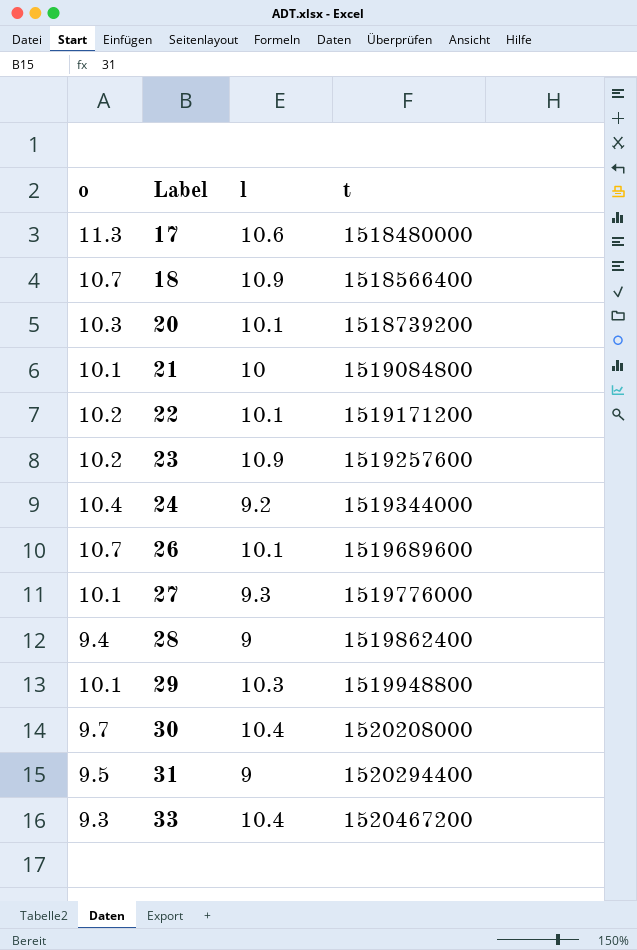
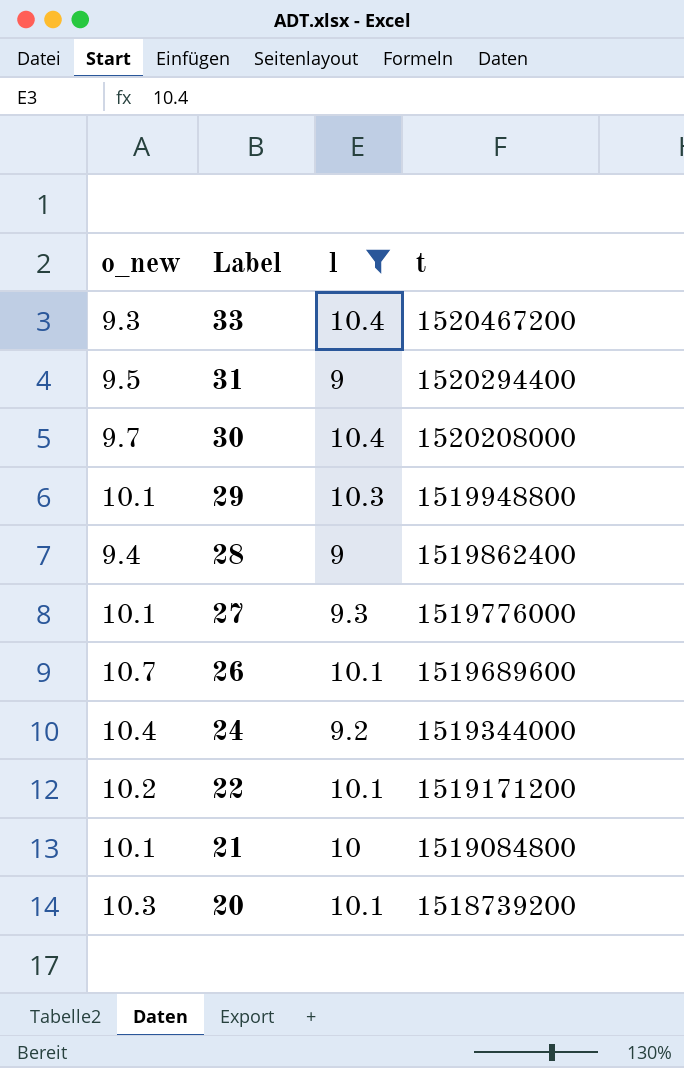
filter: none -> l <= 10.4
row order: Label ascending -> Label descending
column name: o -> o_new

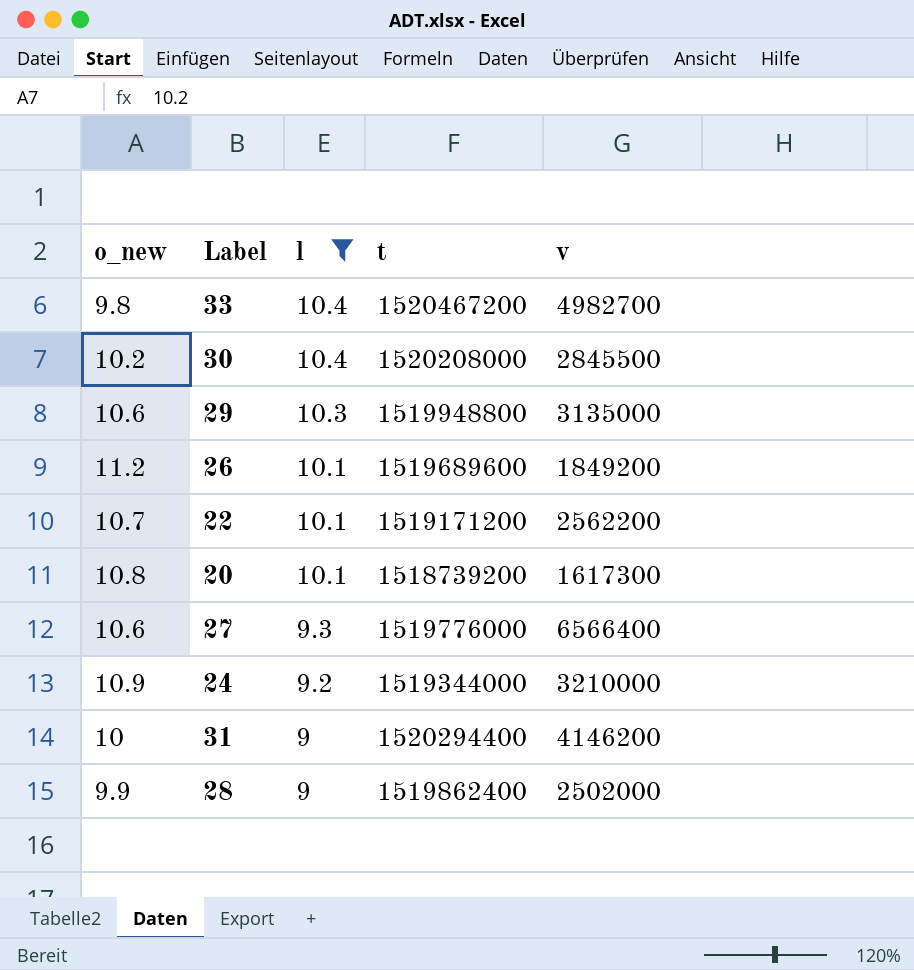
row order: Label descending -> l descending
column v | position: none -> 5
row 21: 10.1 | 10 | 1519084800 -> none
33 | o_new: 9.3 -> 9.8
30 | o_new: 9.7 -> 10.2
29 | o_new: 10.1 -> 10.6
26 | o_new: 10.7 -> 11.2
22 | o_new: 10.2 -> 10.7
20 | o_new: 10.3 -> 10.8
27 | o_new: 10.1 -> 10.6
24 | o_new: 10.4 -> 10.9
31 | o_new: 9.5 -> 10
28 | o_new: 9.4 -> 9.9

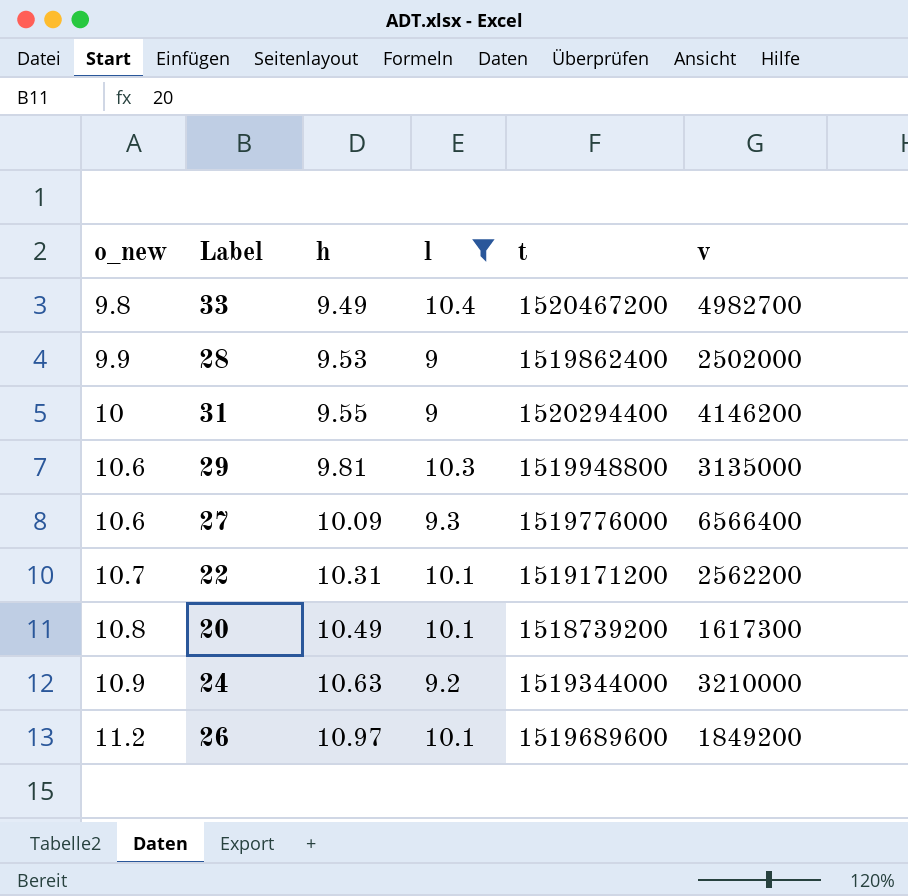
row order: l descending -> o_new ascending
column h | position: none -> 3
row 30: 10.2 | 10.4 | 1520208000 | 2845500 -> none

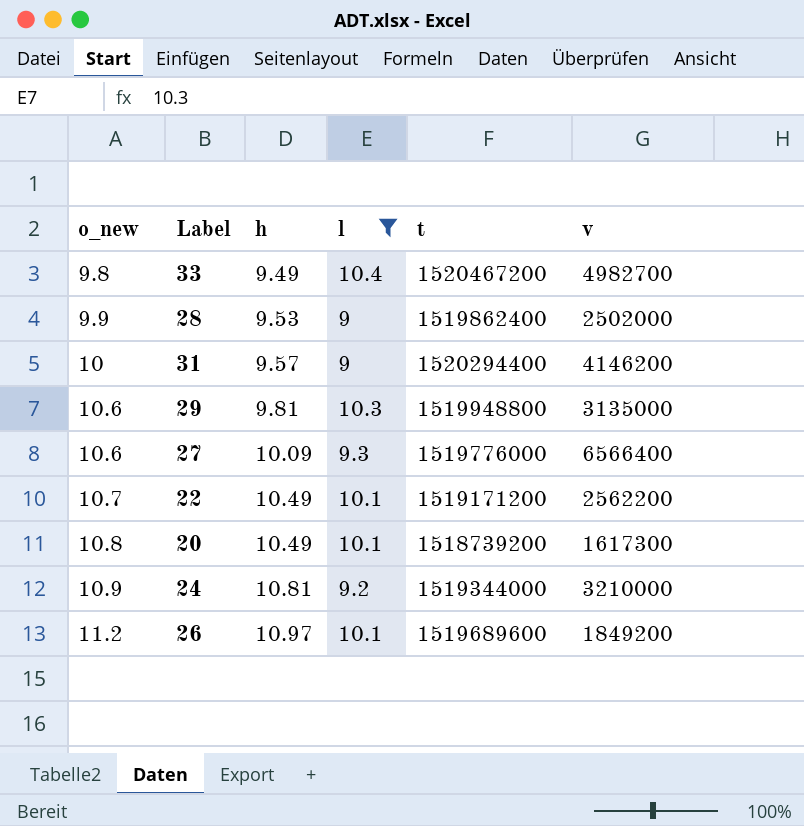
31 | h: 9.55 -> 9.57
22 | h: 10.31 -> 10.49
24 | h: 10.63 -> 10.81

